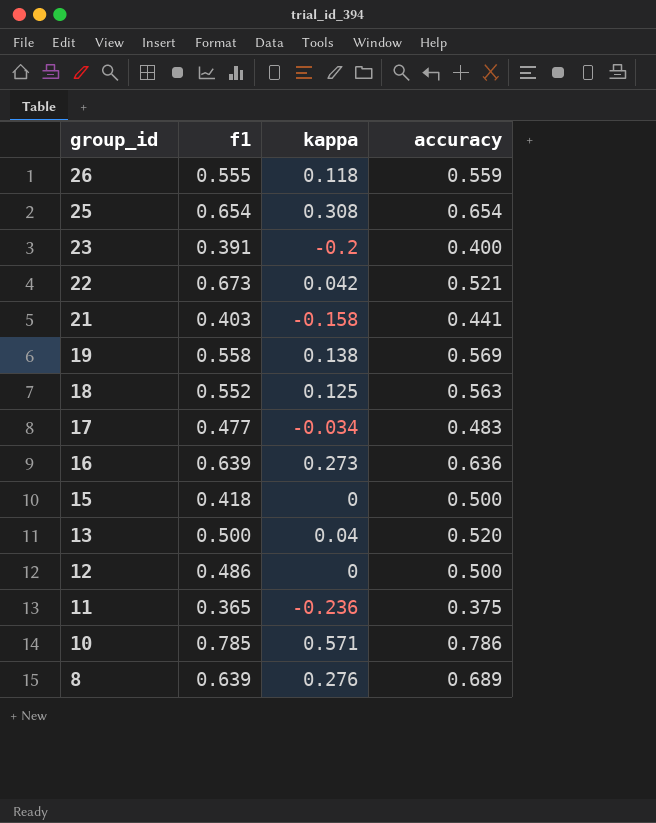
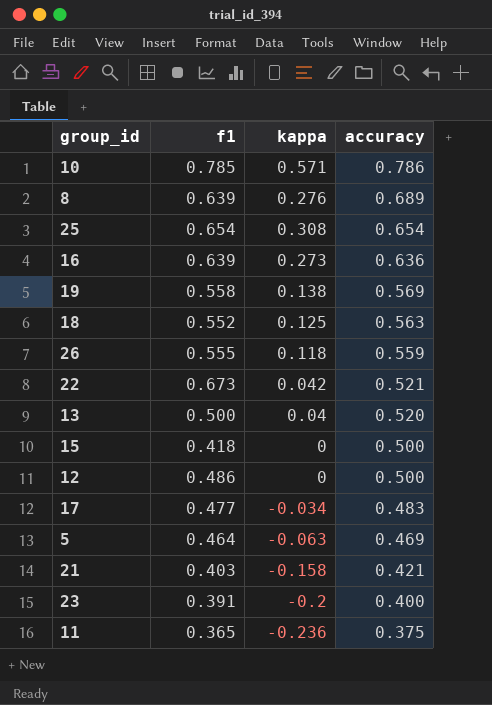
row order: group_id descending -> accuracy descending
row 5: none -> 0.464 | -0.063 | 0.469
21 | accuracy: 0.441 -> 0.421

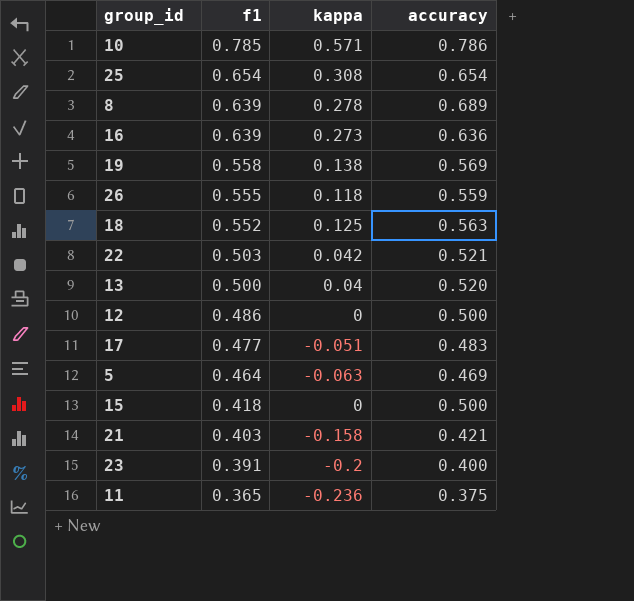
row order: accuracy descending -> f1 descending
8 | kappa: 0.276 -> 0.278
22 | f1: 0.673 -> 0.503
17 | kappa: -0.034 -> -0.051

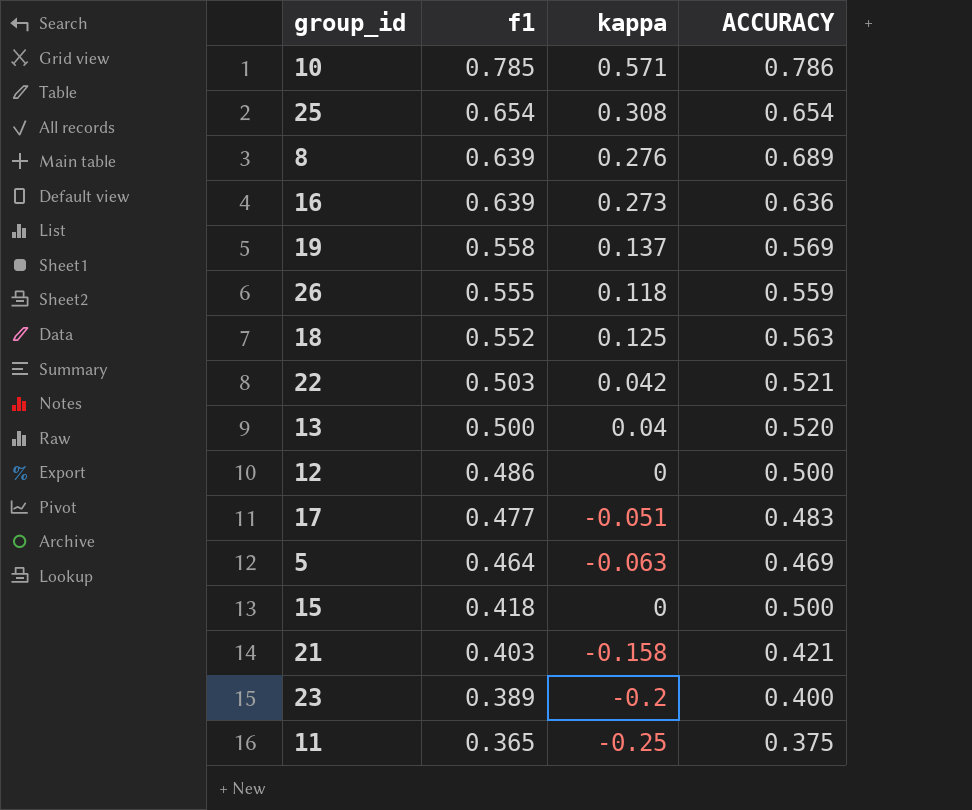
column name: accuracy -> ACCURACY
8 | kappa: 0.278 -> 0.276
19 | kappa: 0.138 -> 0.137
23 | f1: 0.391 -> 0.389
11 | kappa: -0.236 -> -0.25

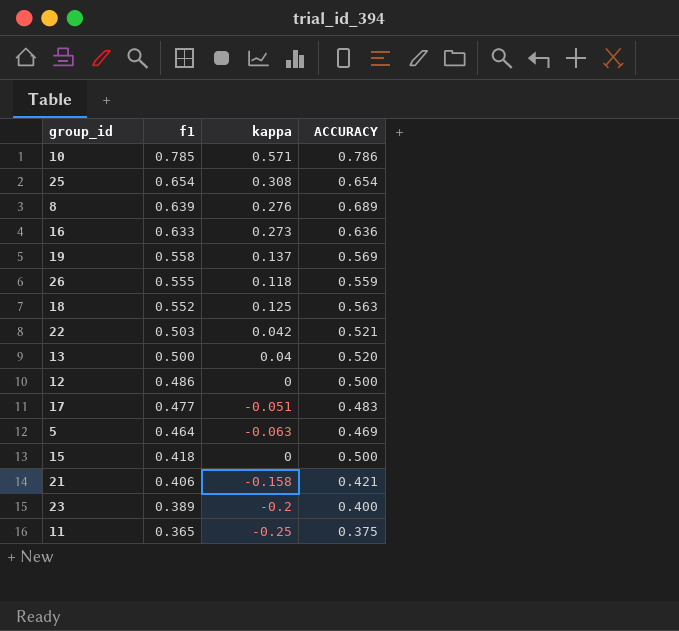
16 | f1: 0.639 -> 0.633
21 | f1: 0.403 -> 0.406

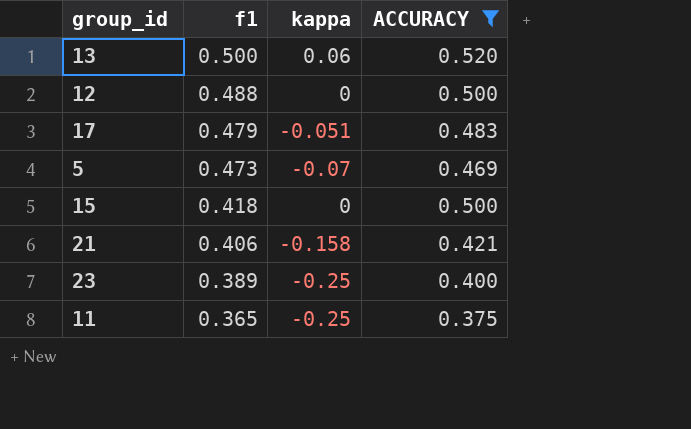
filter: none -> ACCURACY <= 0.520
13 | kappa: 0.04 -> 0.06
12 | f1: 0.486 -> 0.488
17 | f1: 0.477 -> 0.479
5 | f1: 0.464 -> 0.473
5 | kappa: -0.063 -> -0.07
23 | kappa: -0.2 -> -0.25

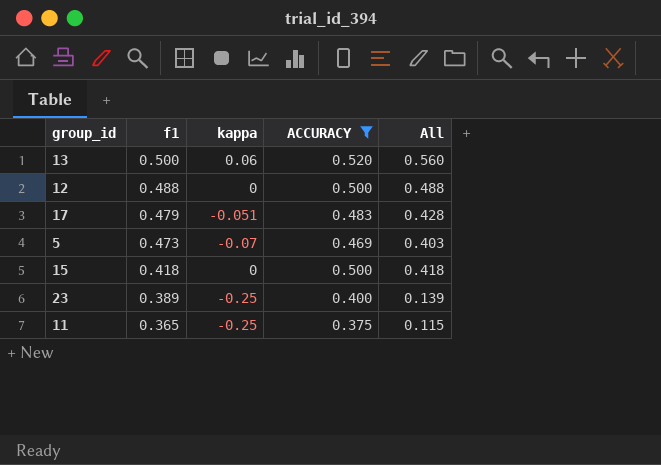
column All | formula: none -> [f1] + [kappa]
row 21: 0.406 | -0.158 | 0.421 -> none

